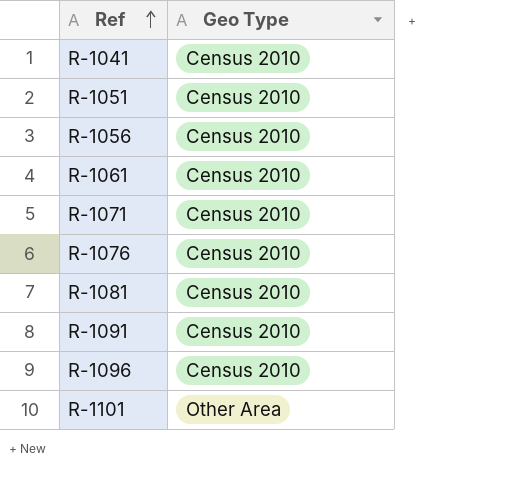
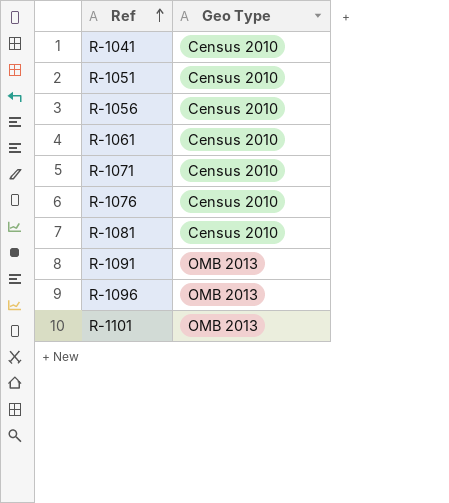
R-1091 | Geo Type: Census 2010 -> OMB 2013
R-1096 | Geo Type: Census 2010 -> OMB 2013
R-1101 | Geo Type: Other Area -> OMB 2013

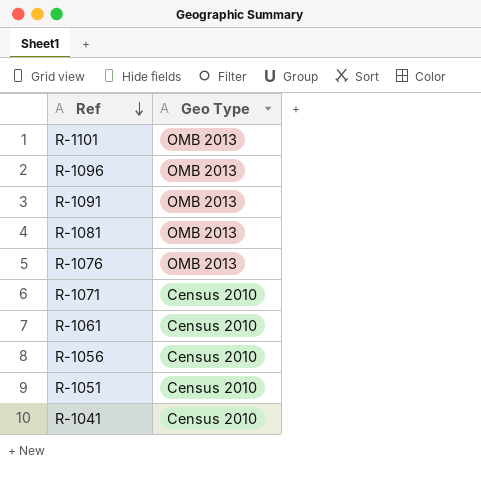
row order: Ref ascending -> Ref descending
R-1081 | Geo Type: Census 2010 -> OMB 2013
R-1076 | Geo Type: Census 2010 -> OMB 2013

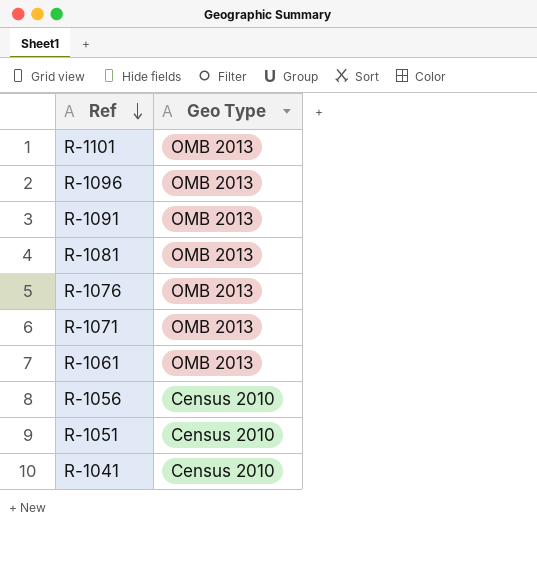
R-1071 | Geo Type: Census 2010 -> OMB 2013
R-1061 | Geo Type: Census 2010 -> OMB 2013

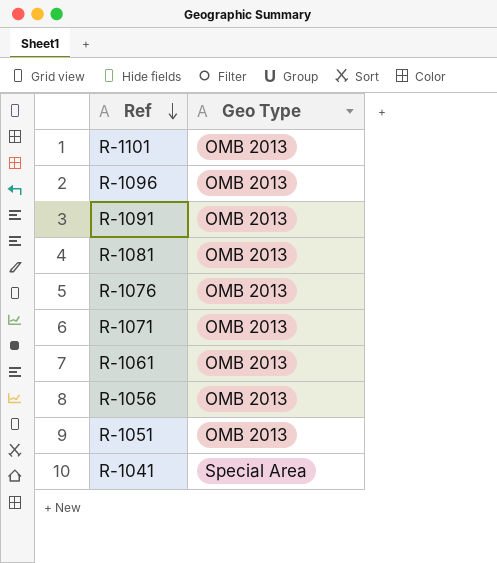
R-1056 | Geo Type: Census 2010 -> OMB 2013
R-1051 | Geo Type: Census 2010 -> OMB 2013
R-1041 | Geo Type: Census 2010 -> Special Area

